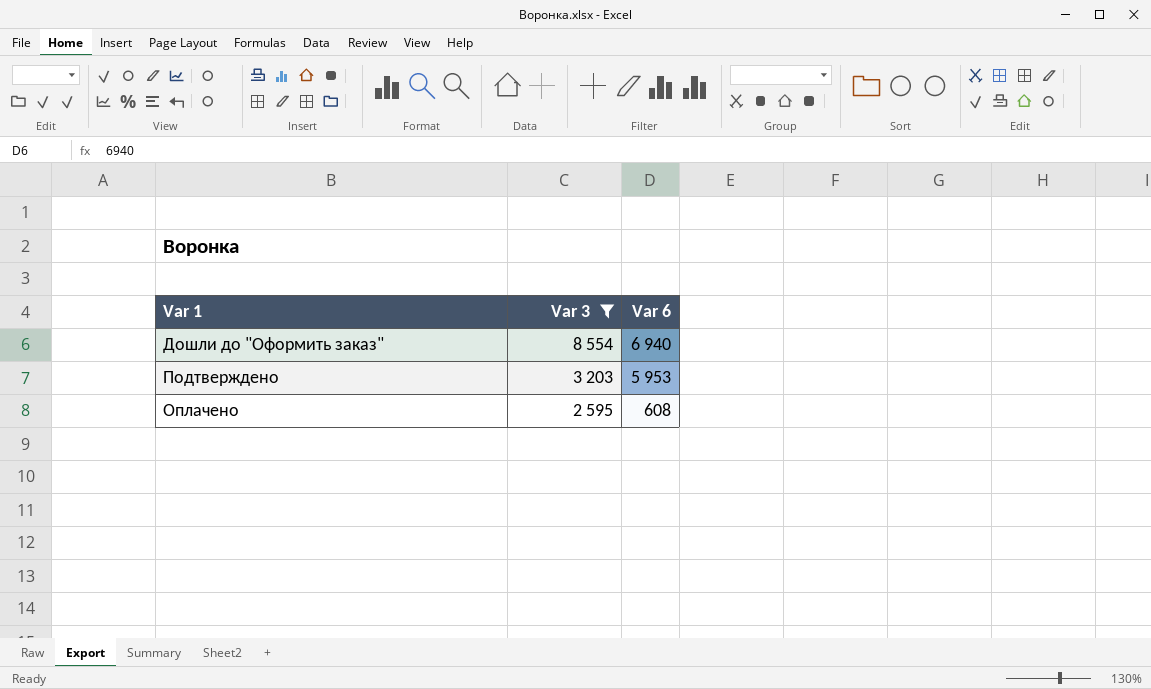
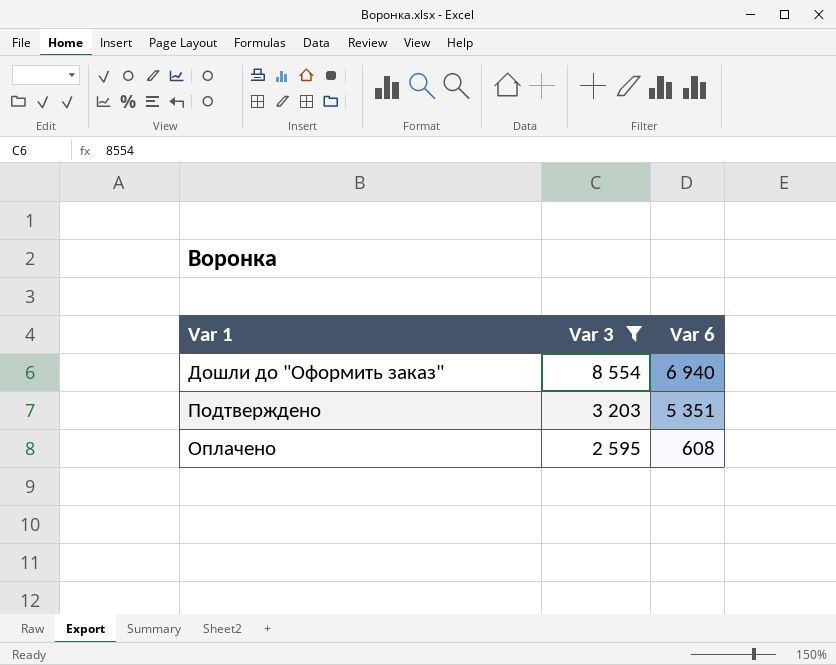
Подтверждено | Var 6: 5 953 -> 5 351

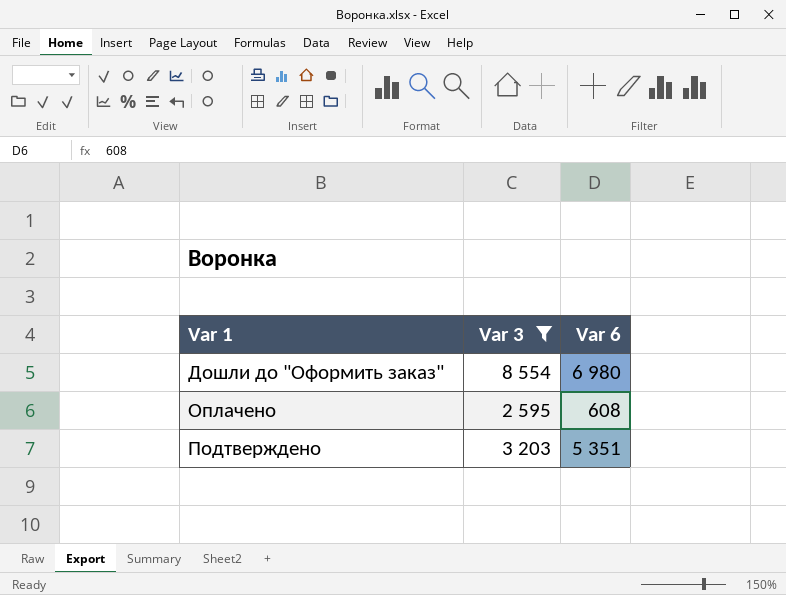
row order: Var 3 descending -> Var 1 ascending
Дошли до "Оформить заказ" | Var 6: 6 940 -> 6 980

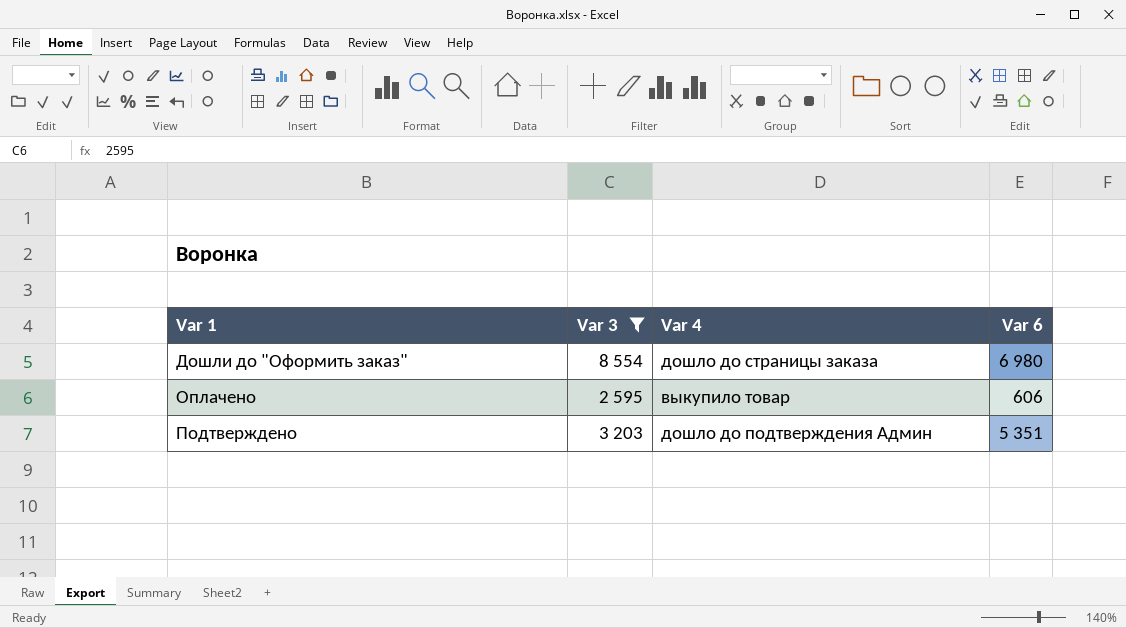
column Var 4 | position: none -> 3
Оплачено | Var 6: 608 -> 606

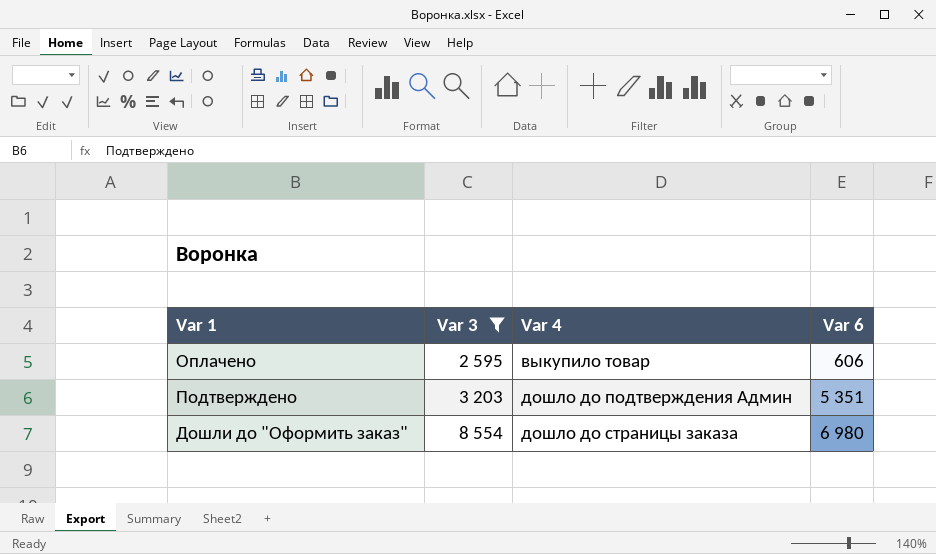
row order: Var 1 ascending -> Var 3 ascending

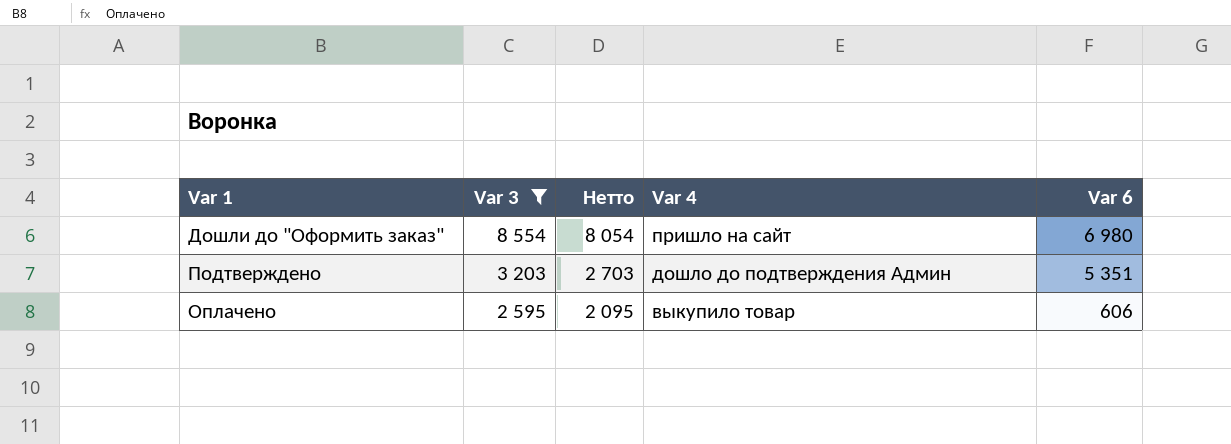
row order: Var 3 ascending -> Var 3 descending
column Нетто | formula: none -> [Var 3] - 500
Дошли до "Оформить заказ" | Var 4: дошло до страницы заказа -> пришло на сайт

